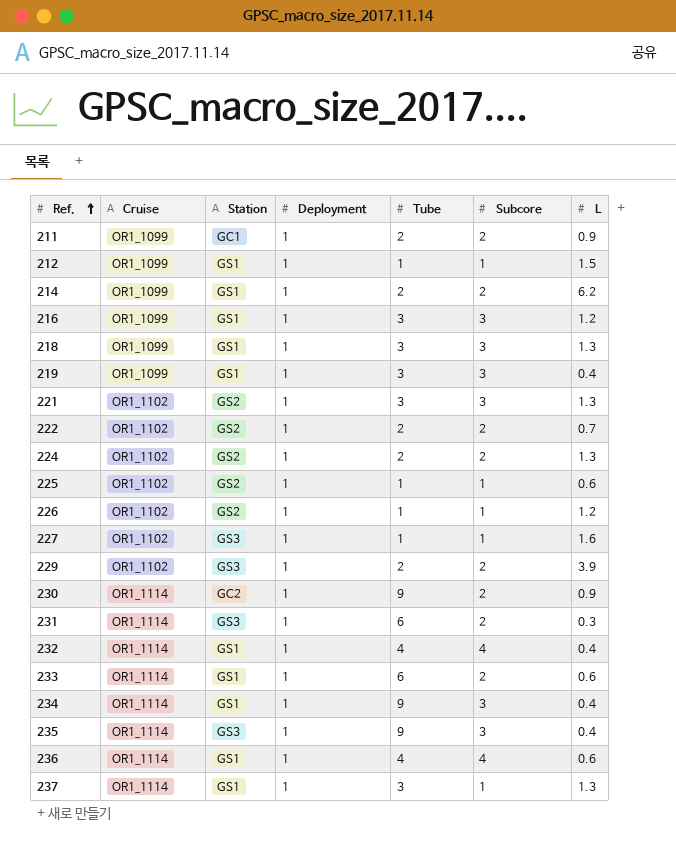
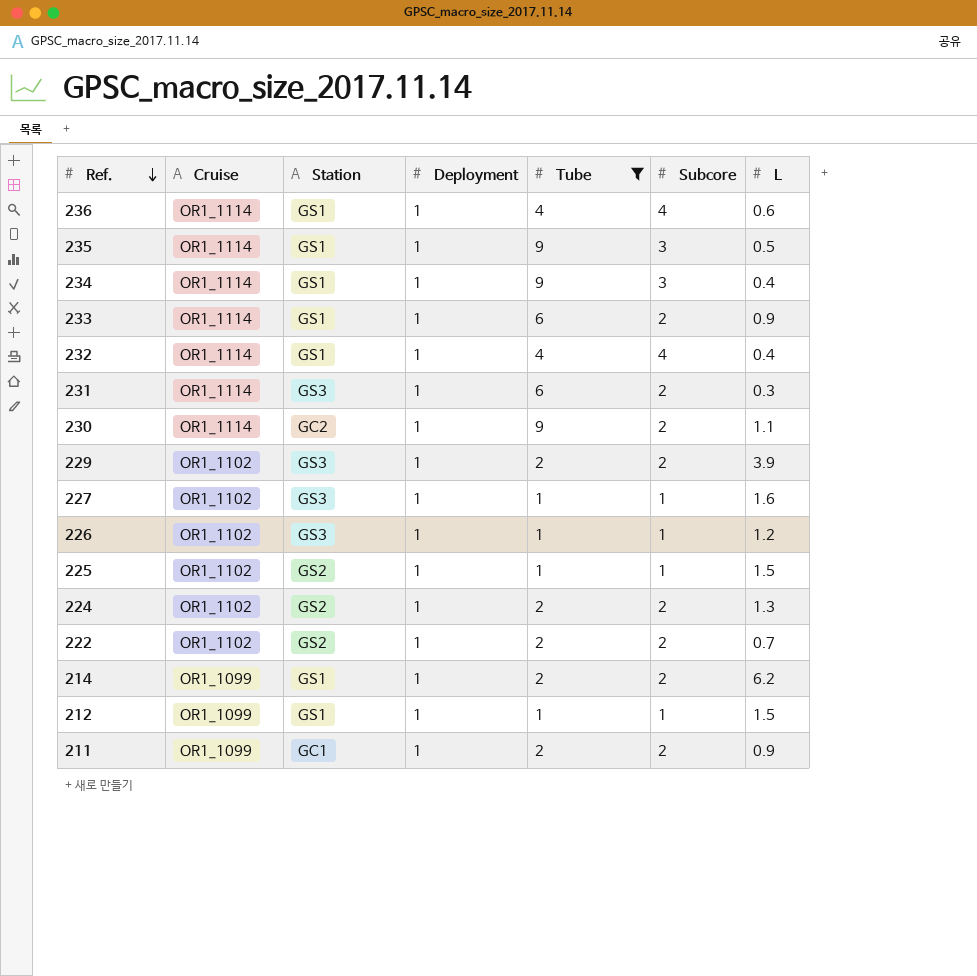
filter: none -> Tube != 3
row order: Ref. ascending -> Ref. descending
235 | Station: GS3 -> GS1
235 | L: 0.4 -> 0.5
233 | L: 0.6 -> 0.9
230 | L: 0.9 -> 1.1
226 | Station: GS2 -> GS3
225 | L: 0.6 -> 1.5

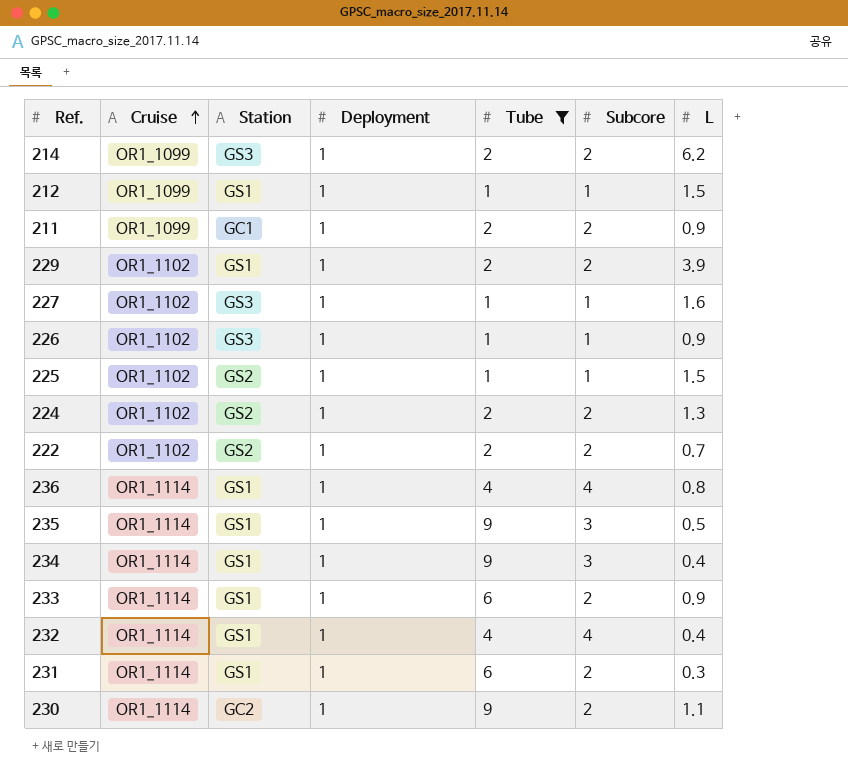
row order: Ref. descending -> Cruise ascending
214 | Station: GS1 -> GS3
229 | Station: GS3 -> GS1
226 | L: 1.2 -> 0.9
236 | L: 0.6 -> 0.8
231 | Station: GS3 -> GS1

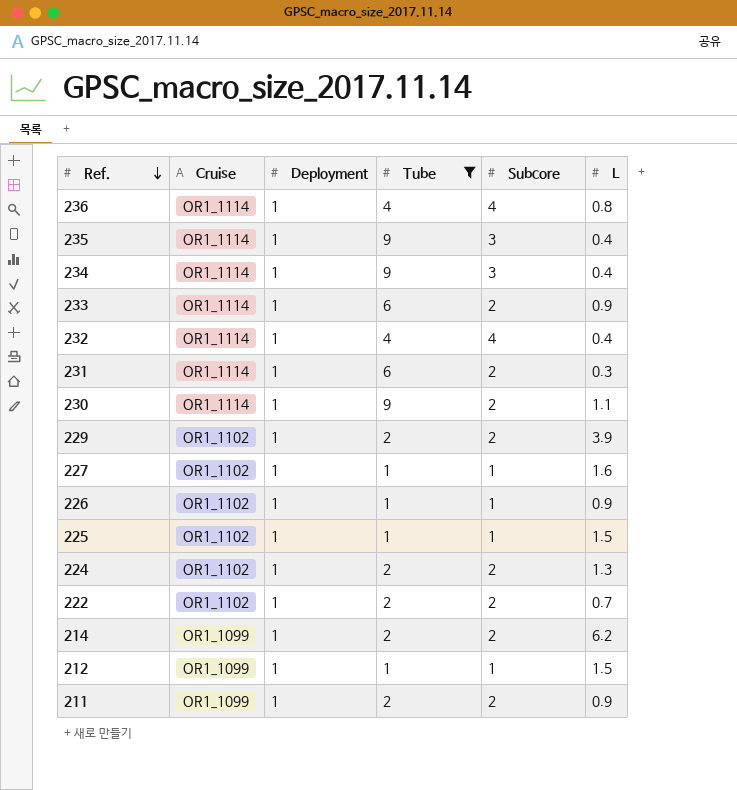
row order: Cruise ascending -> Ref. descending
column Station | position: 3 -> none
235 | L: 0.5 -> 0.4

